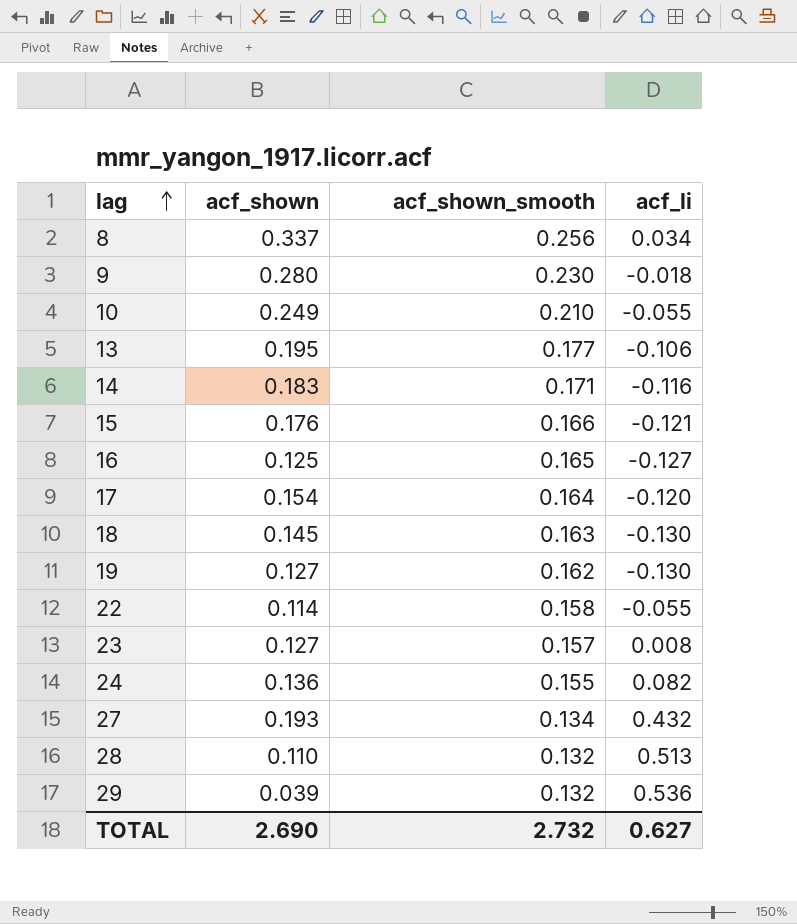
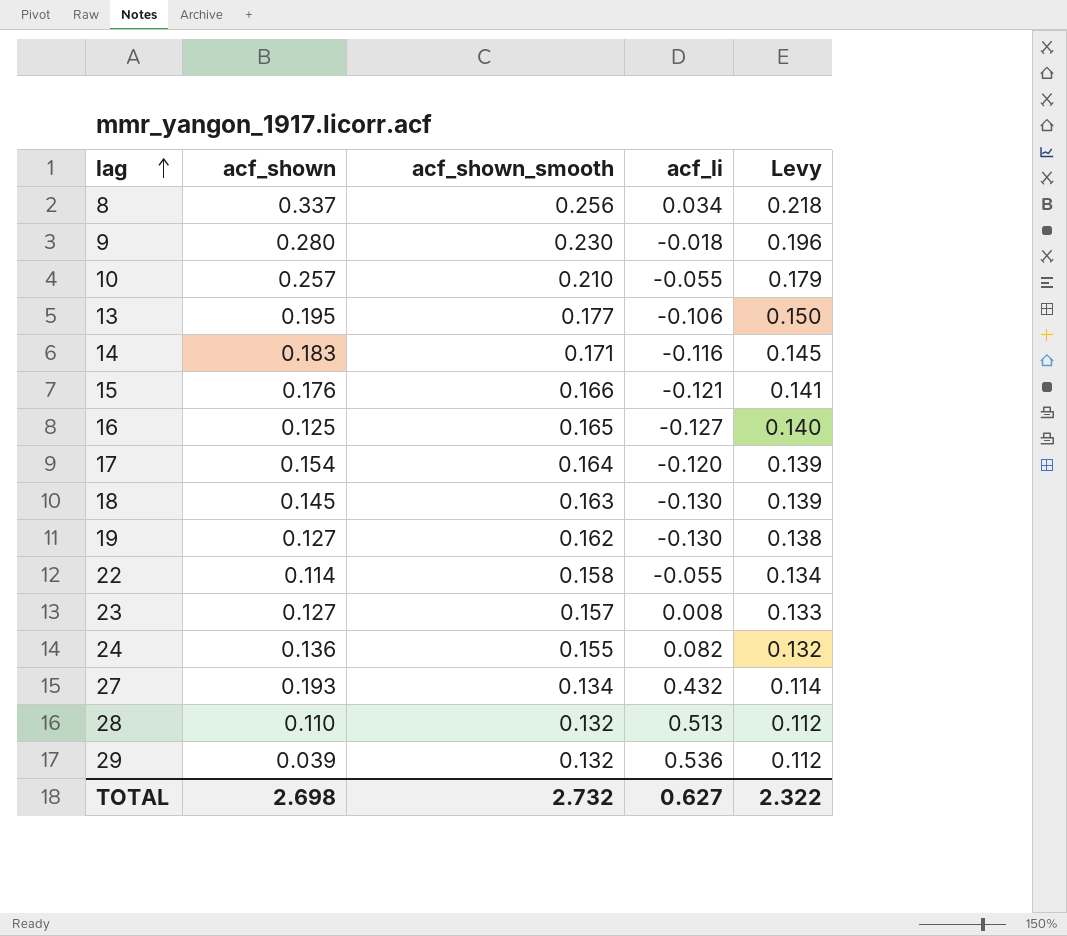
column Levy | formula: none -> [acf_shown_smooth] * 0.85
10 | acf_shown: 0.249 -> 0.257
TOTAL | acf_shown: 2.690 -> 2.698

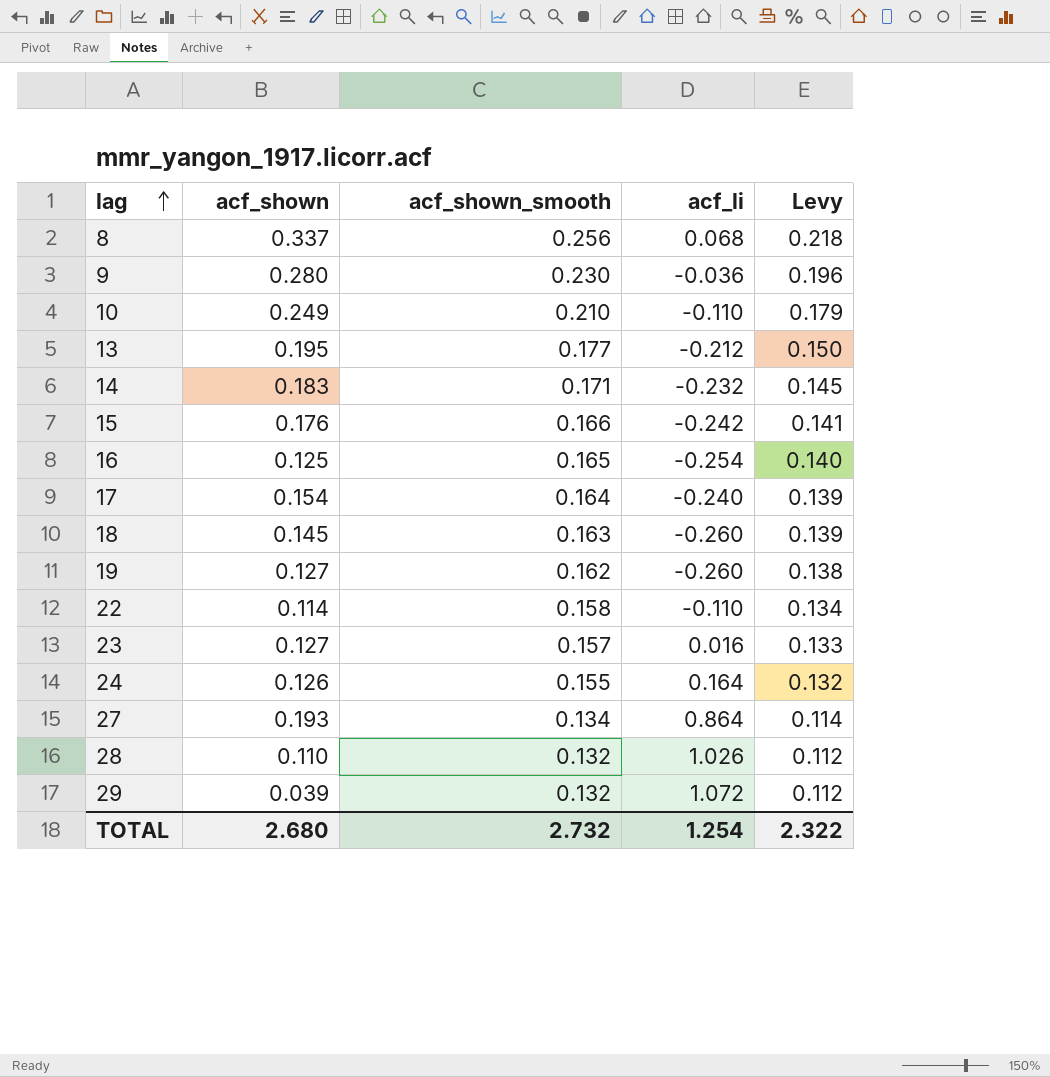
8 | acf_li: 0.034 -> 0.068
9 | acf_li: -0.018 -> -0.036
10 | acf_shown: 0.257 -> 0.249
10 | acf_li: -0.055 -> -0.110
13 | acf_li: -0.106 -> -0.212
14 | acf_li: -0.116 -> -0.232
15 | acf_li: -0.121 -> -0.242
16 | acf_li: -0.127 -> -0.254
17 | acf_li: -0.120 -> -0.240
18 | acf_li: -0.130 -> -0.260
19 | acf_li: -0.130 -> -0.260
22 | acf_li: -0.055 -> -0.110
23 | acf_li: 0.008 -> 0.016
24 | acf_shown: 0.136 -> 0.126
24 | acf_li: 0.082 -> 0.164
27 | acf_li: 0.432 -> 0.864
28 | acf_li: 0.513 -> 1.026
29 | acf_li: 0.536 -> 1.072
TOTAL | acf_shown: 2.698 -> 2.680
TOTAL | acf_li: 0.627 -> 1.254

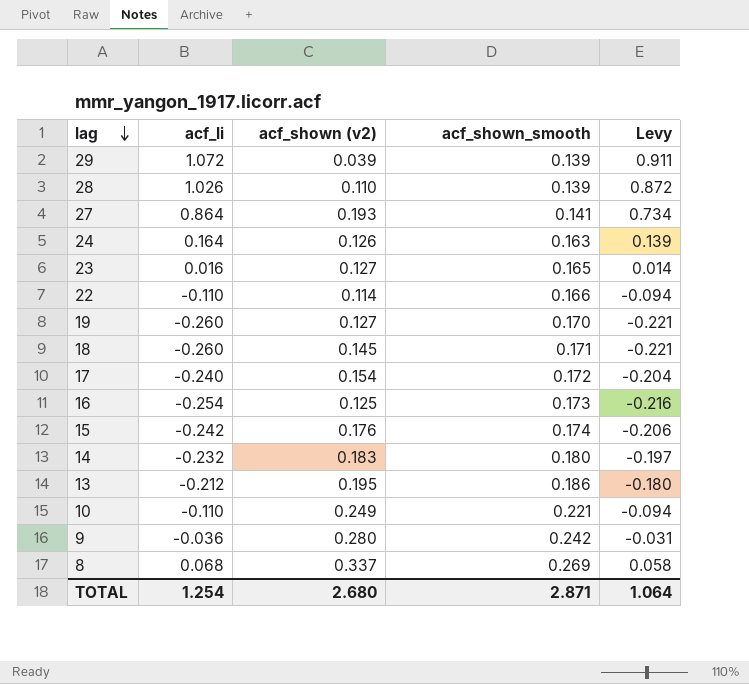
row order: lag ascending -> lag descending
column acf_li | position: 4 -> 2
column name: acf_shown -> acf_shown (v2)
column Levy | formula: [acf_shown_smooth] * 0.85 -> [acf_li] * 0.85
29 | acf_shown_smooth: 0.132 -> 0.139
28 | acf_shown_smooth: 0.132 -> 0.139
27 | acf_shown_smooth: 0.134 -> 0.141
24 | acf_shown_smooth: 0.155 -> 0.163
23 | acf_shown_smooth: 0.157 -> 0.165
22 | acf_shown_smooth: 0.158 -> 0.166
19 | acf_shown_smooth: 0.162 -> 0.170
18 | acf_shown_smooth: 0.163 -> 0.171
17 | acf_shown_smooth: 0.164 -> 0.172
16 | acf_shown_smooth: 0.165 -> 0.173
15 | acf_shown_smooth: 0.166 -> 0.174
14 | acf_shown_smooth: 0.171 -> 0.180
13 | acf_shown_smooth: 0.177 -> 0.186
10 | acf_shown_smooth: 0.210 -> 0.221
9 | acf_shown_smooth: 0.230 -> 0.242
8 | acf_shown_smooth: 0.256 -> 0.269
TOTAL | acf_shown_smooth: 2.732 -> 2.871
TOTAL | Levy: 2.322 -> 1.064

